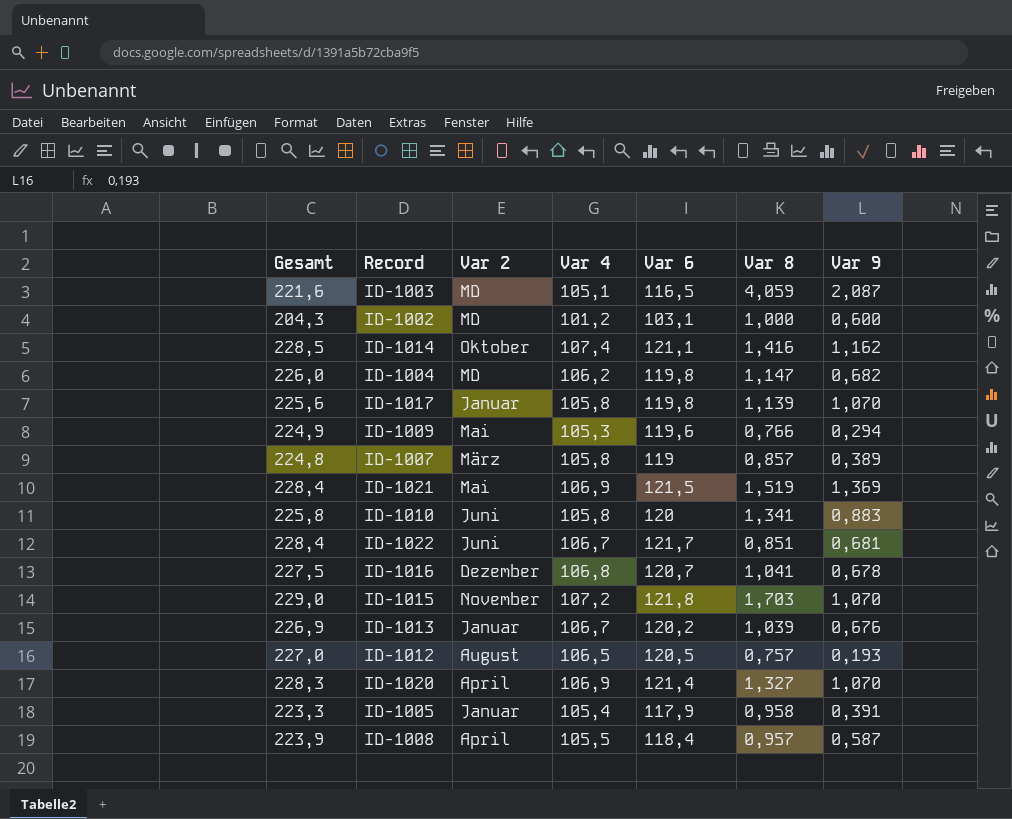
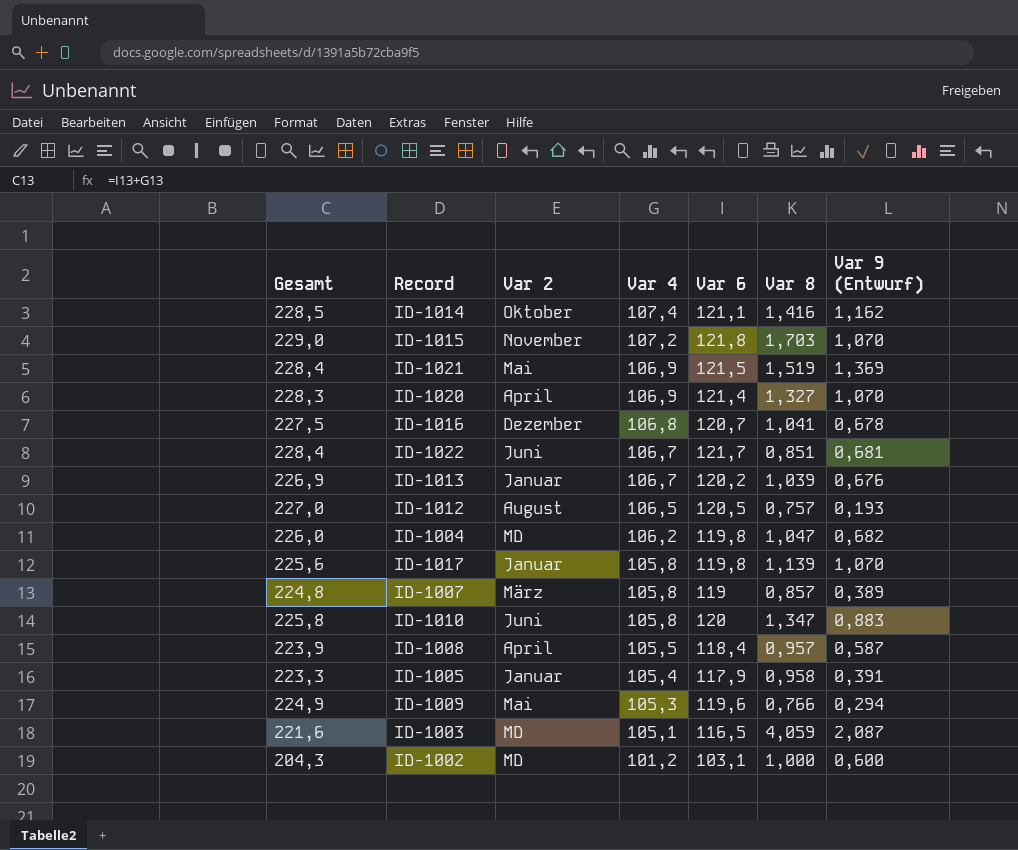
row order: none -> Var 4 descending
column name: Var 9 -> Var 9 (Entwurf)
ID-1004 | Var 8: 1,147 -> 1,047
ID-1010 | Var 8: 1,341 -> 1,347

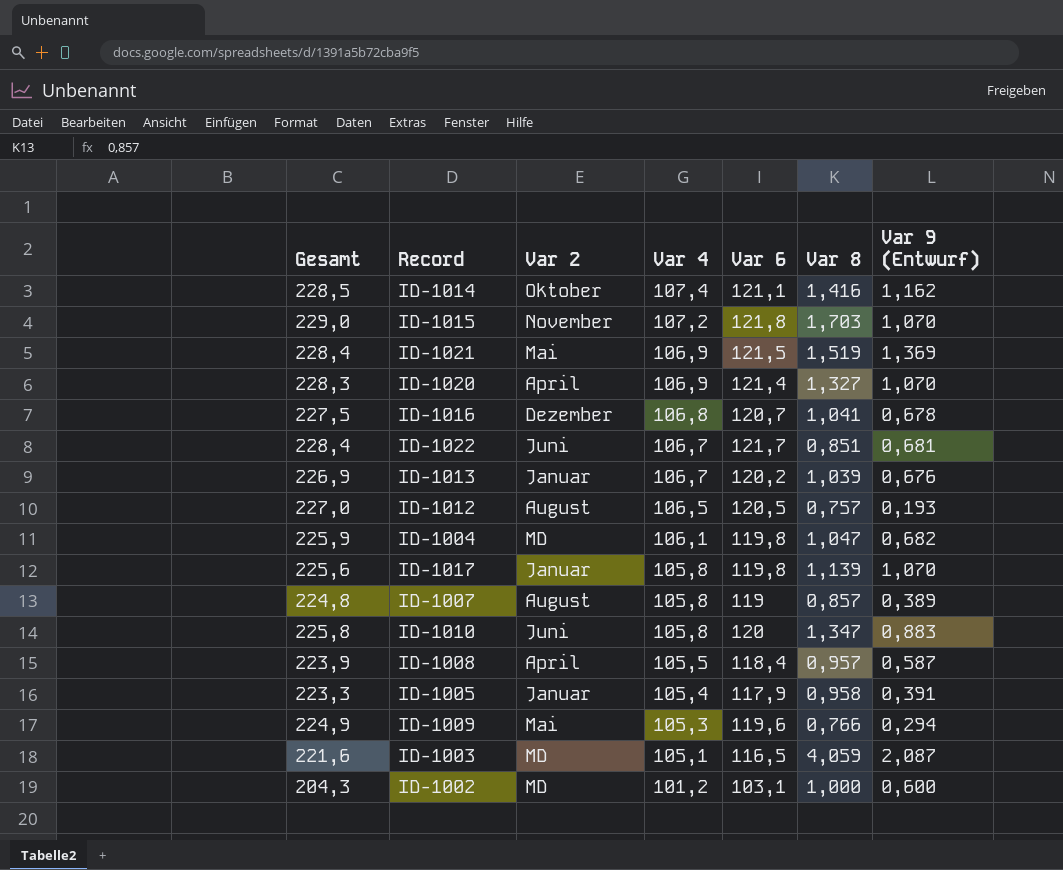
ID-1004 | Gesamt: 226,0 -> 225,9
ID-1004 | Var 4: 106,2 -> 106,1
ID-1007 | Var 2: März -> August

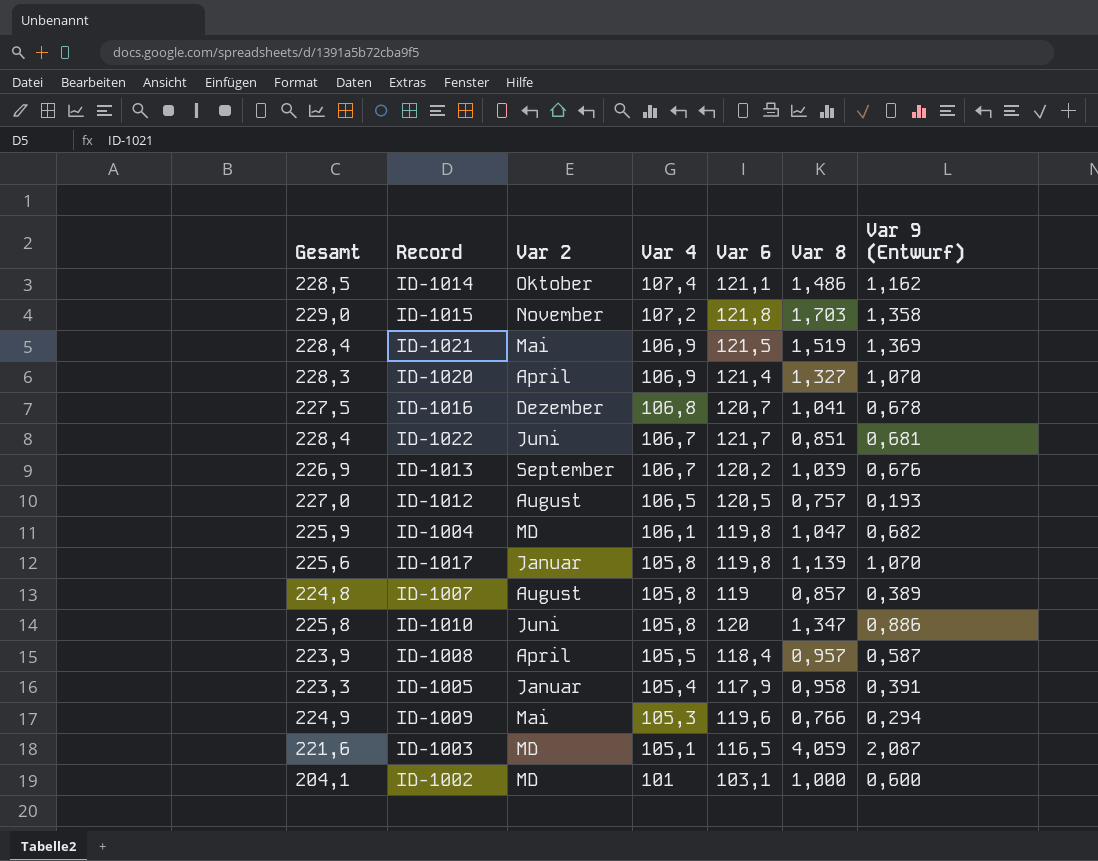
ID-1014 | Var 8: 1,416 -> 1,486
ID-1015 | Var 9 (Entwurf): 1,070 -> 1,358
ID-1013 | Var 2: Januar -> September
ID-1010 | Var 9 (Entwurf): 0,883 -> 0,886
ID-1002 | Gesamt: 204,3 -> 204,1
ID-1002 | Var 4: 101,2 -> 101

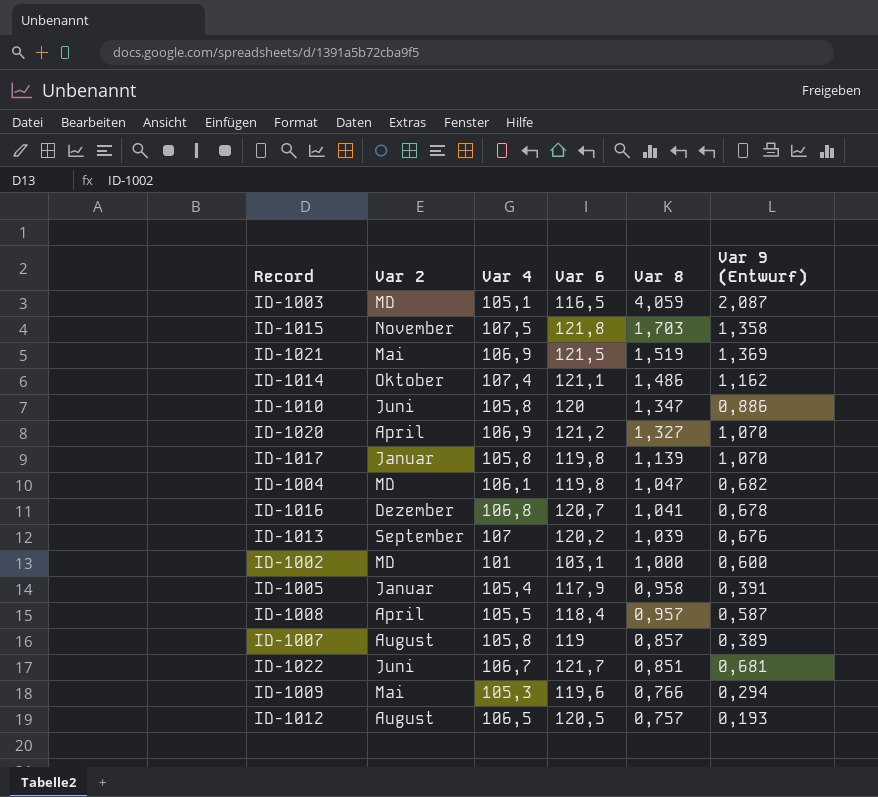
row order: Var 4 descending -> Var 8 descending
column Gesamt | formula: [Var 4] + [Var 6] -> none
ID-1015 | Var 4: 107,2 -> 107,5
ID-1020 | Var 6: 121,4 -> 121,2
ID-1013 | Var 4: 106,7 -> 107

